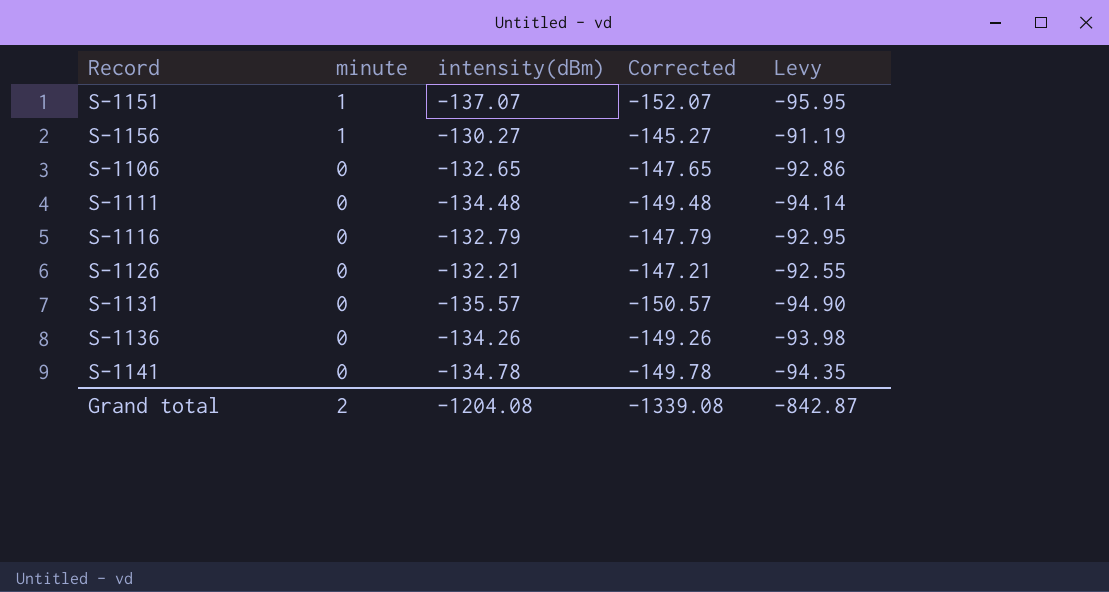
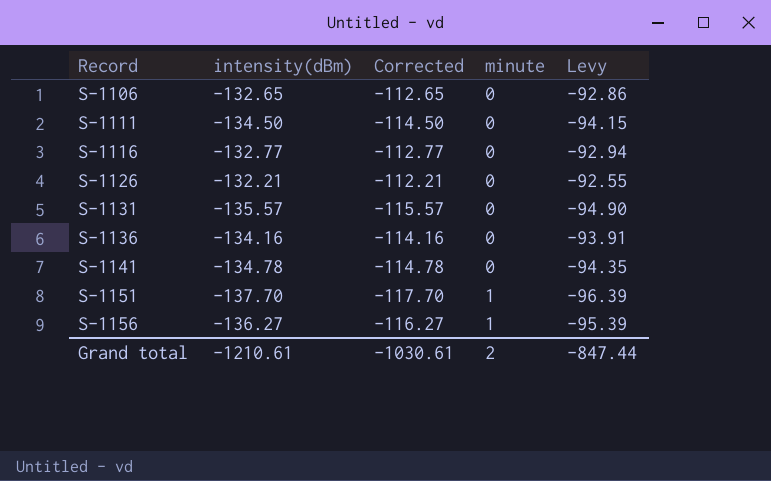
row order: minute descending -> Record ascending
column Corrected | formula: [intensity(dBm)] - 15 -> [intensity(dBm)] + 20
column minute | position: 2 -> 4
S-1111 | intensity(dBm): -134.48 -> -134.50
S-1111 | Levy: -94.14 -> -94.15
S-1116 | intensity(dBm): -132.79 -> -132.77
S-1116 | Levy: -92.95 -> -92.94
S-1136 | intensity(dBm): -134.26 -> -134.16
S-1136 | Levy: -93.98 -> -93.91
S-1151 | intensity(dBm): -137.07 -> -137.70
S-1151 | Levy: -95.95 -> -96.39
S-1156 | intensity(dBm): -130.27 -> -136.27
S-1156 | Levy: -91.19 -> -95.39
Grand total | intensity(dBm): -1204.08 -> -1210.61
Grand total | Corrected: -1339.08 -> -1030.61
Grand total | Levy: -842.87 -> -847.44

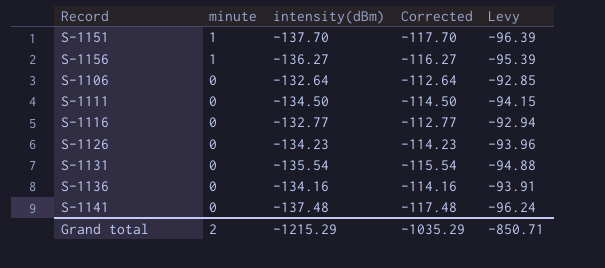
row order: Record ascending -> minute descending
column minute | position: 4 -> 2
S-1106 | intensity(dBm): -132.65 -> -132.64
S-1106 | Corrected: -112.65 -> -112.64
S-1106 | Levy: -92.86 -> -92.85
S-1126 | intensity(dBm): -132.21 -> -134.23
S-1126 | Corrected: -112.21 -> -114.23
S-1126 | Levy: -92.55 -> -93.96
S-1131 | intensity(dBm): -135.57 -> -135.54
S-1131 | Corrected: -115.57 -> -115.54
S-1131 | Levy: -94.90 -> -94.88
S-1141 | intensity(dBm): -134.78 -> -137.48
S-1141 | Corrected: -114.78 -> -117.48
S-1141 | Levy: -94.35 -> -96.24
Grand total | intensity(dBm): -1210.61 -> -1215.29
Grand total | Corrected: -1030.61 -> -1035.29
Grand total | Levy: -847.44 -> -850.71

